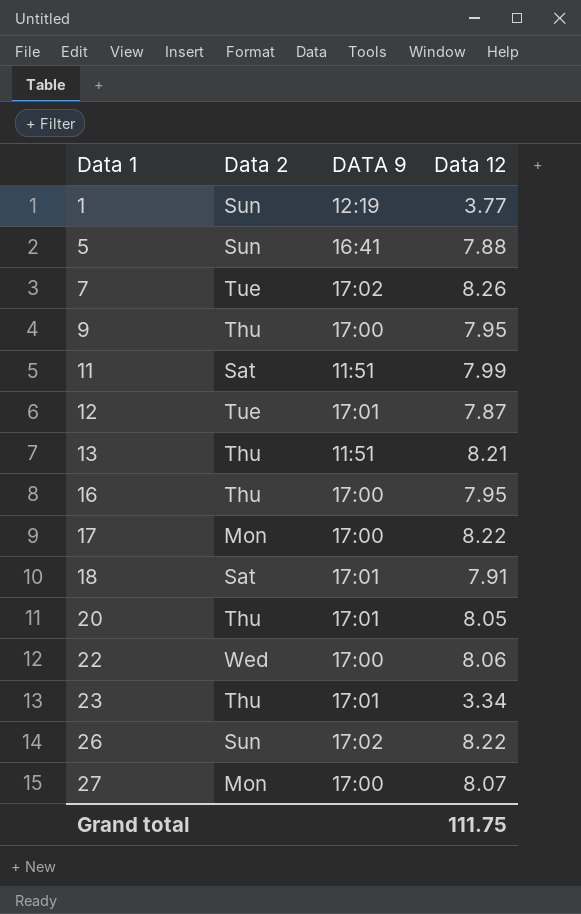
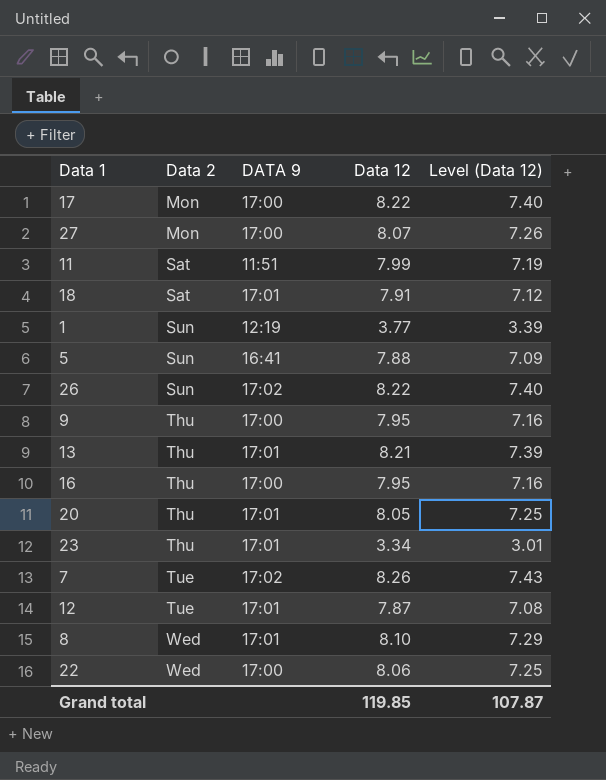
row order: Data 1 ascending -> Data 2 ascending
column Level (Data 12) | formula: none -> [Data 12] * 0.9
13 | DATA 9: 11:51 -> 17:01
row 8: none -> Wed | 17:01 | 8.10 | 7.29
Grand total | Data 12: 111.75 -> 119.85

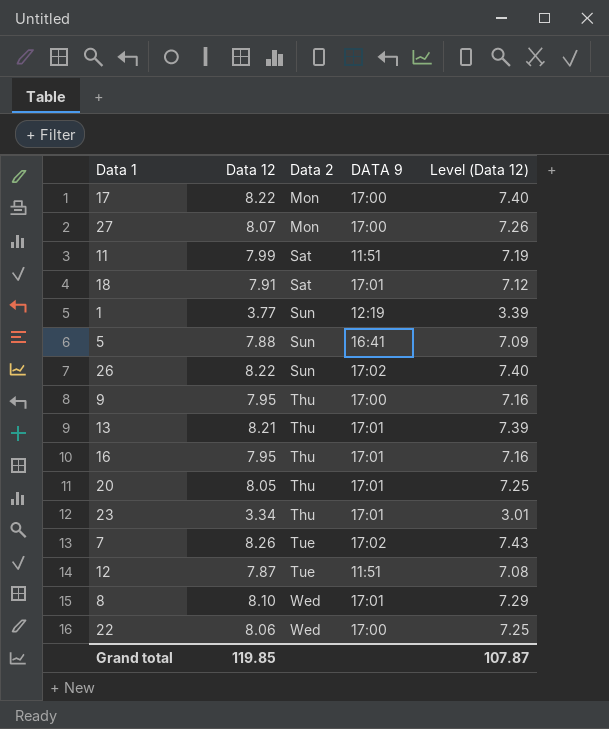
column Data 12 | position: 4 -> 2
16 | DATA 9: 17:00 -> 17:01
12 | DATA 9: 17:01 -> 11:51

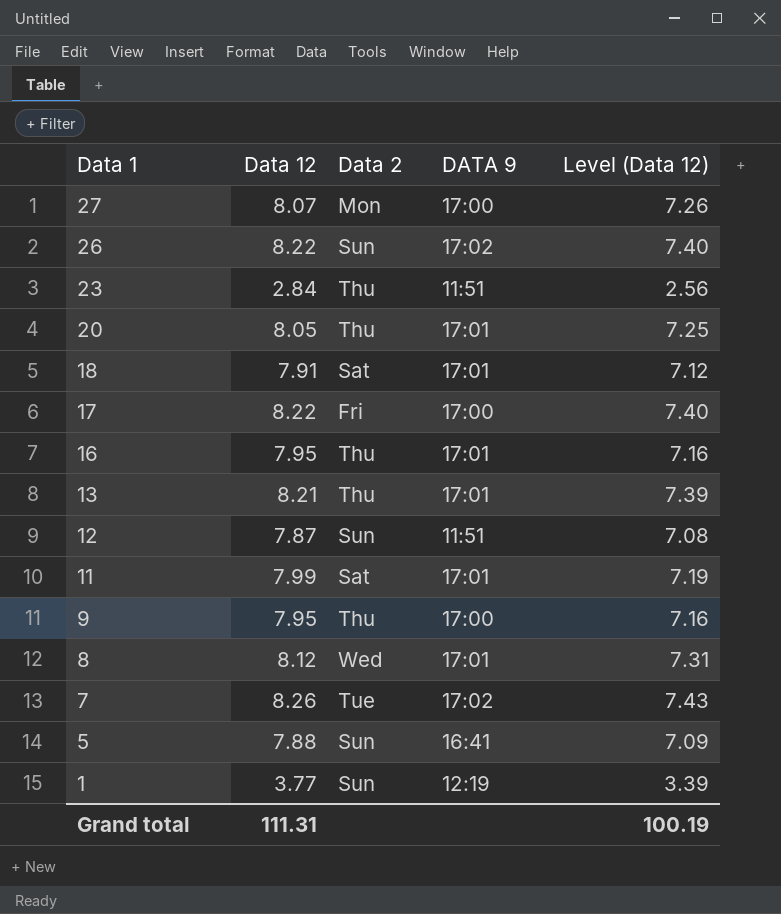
row order: Data 2 ascending -> Data 1 descending
row 22: 8.06 | Wed | 17:00 | 7.25 -> none
23 | Data 12: 3.34 -> 2.84
23 | DATA 9: 17:01 -> 11:51
23 | Level (Data 12): 3.01 -> 2.56
17 | Data 2: Mon -> Fri
12 | Data 2: Tue -> Sun
11 | DATA 9: 11:51 -> 17:01
8 | Data 12: 8.10 -> 8.12
8 | Level (Data 12): 7.29 -> 7.31
Grand total | Data 12: 119.85 -> 111.31
Grand total | Level (Data 12): 107.87 -> 100.19

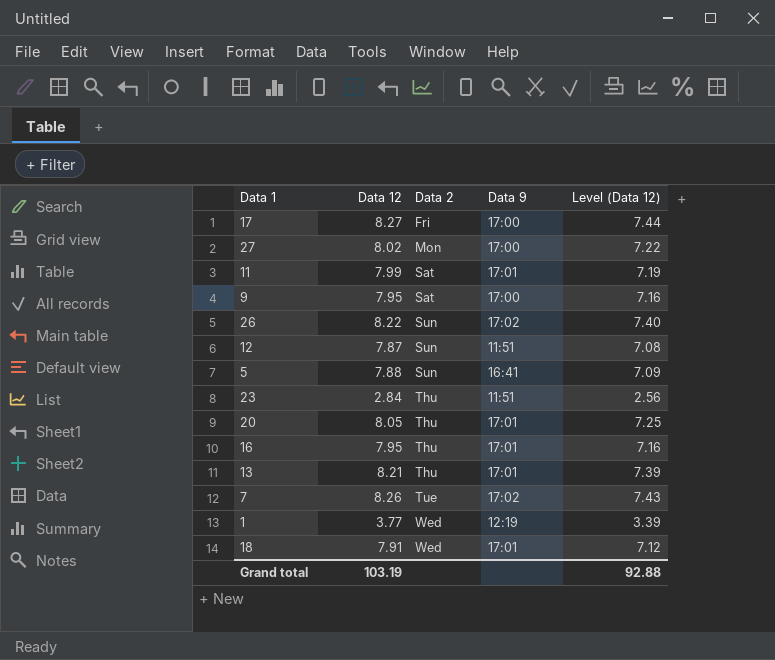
row order: Data 1 descending -> Data 2 ascending
column name: DATA 9 -> Data 9
row 8: 8.12 | Wed | 17:01 | 7.31 -> none
17 | Data 12: 8.22 -> 8.27
17 | Level (Data 12): 7.40 -> 7.44
27 | Data 12: 8.07 -> 8.02
27 | Level (Data 12): 7.26 -> 7.22
9 | Data 2: Thu -> Sat
1 | Data 2: Sun -> Wed
18 | Data 2: Sat -> Wed
Grand total | Data 12: 111.31 -> 103.19
Grand total | Level (Data 12): 100.19 -> 92.88

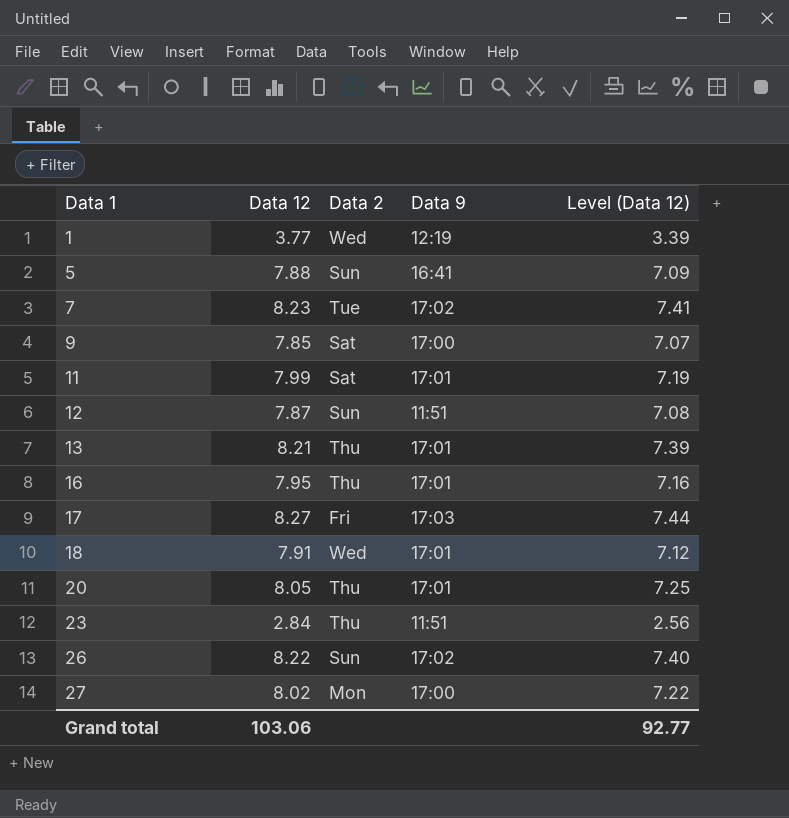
row order: Data 2 ascending -> Data 1 ascending
7 | Data 12: 8.26 -> 8.23
7 | Level (Data 12): 7.43 -> 7.41
9 | Data 12: 7.95 -> 7.85
9 | Level (Data 12): 7.16 -> 7.07
17 | Data 9: 17:00 -> 17:03
Grand total | Data 12: 103.19 -> 103.06
Grand total | Level (Data 12): 92.88 -> 92.77

